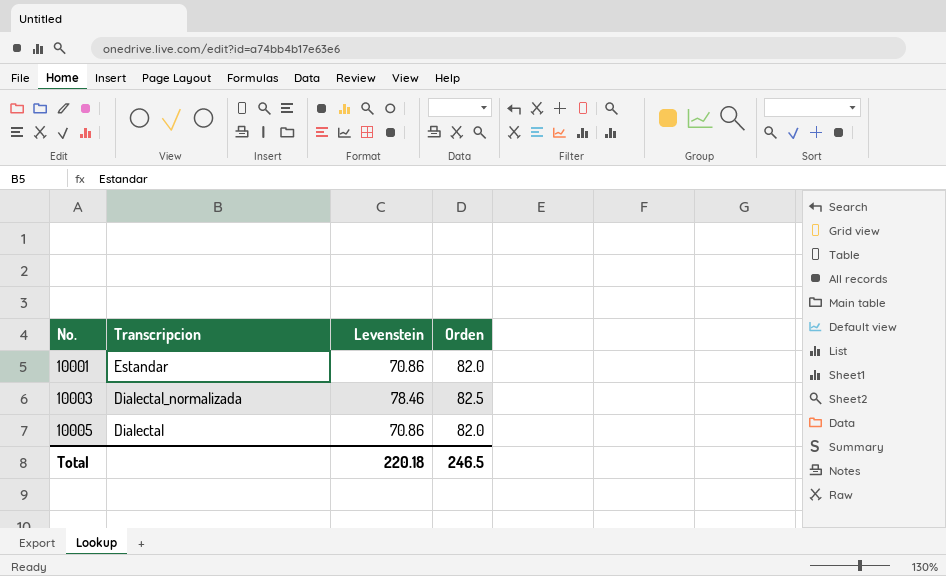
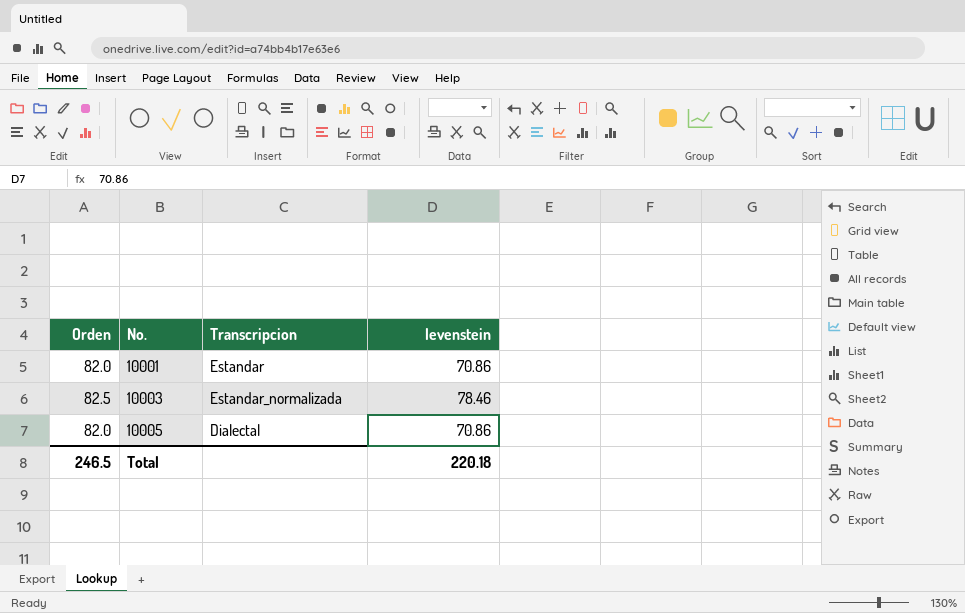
column Orden | position: 4 -> 1
column name: Levenstein -> levenstein
10003 | Transcripcion: Dialectal_normalizada -> Estandar_normalizada

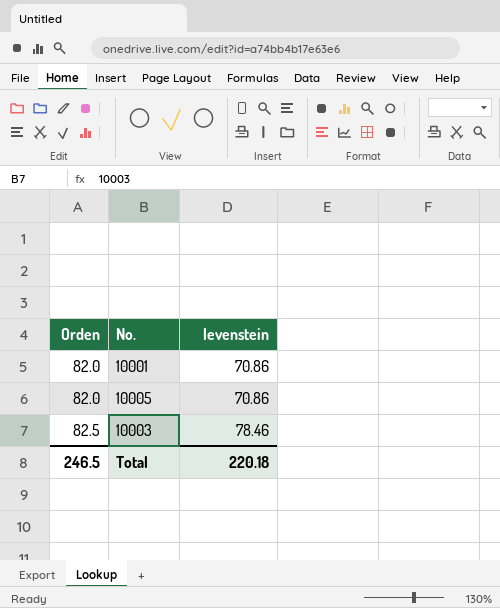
row order: No. ascending -> Orden ascending
column Transcripcion | position: 3 -> none

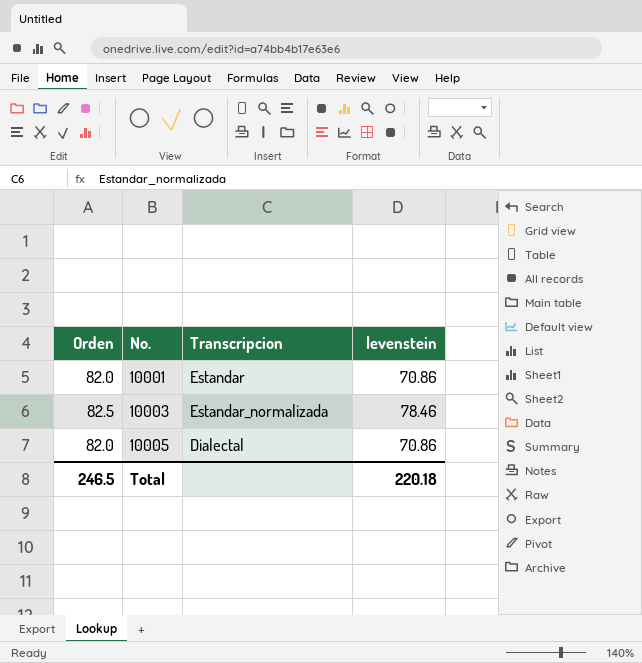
row order: Orden ascending -> No. ascending
column Transcripcion | position: none -> 3

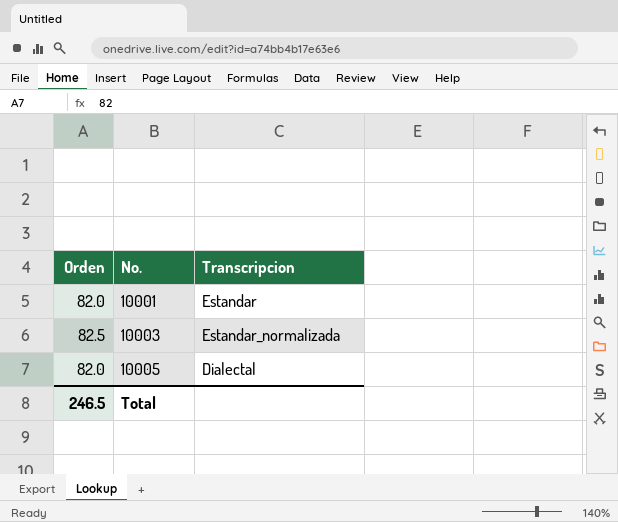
column levenstein | position: 4 -> none

